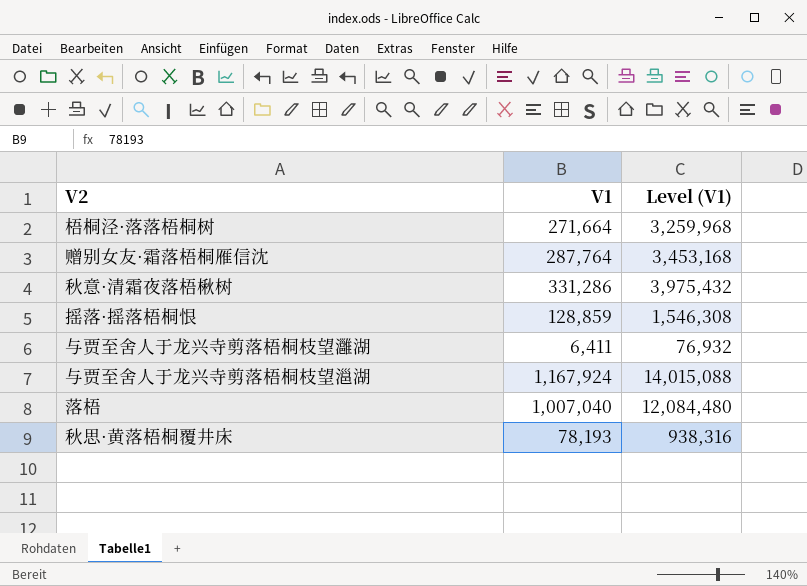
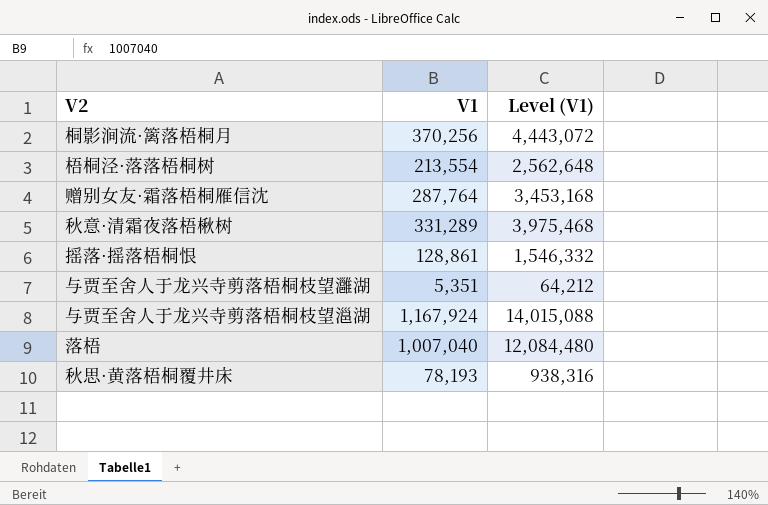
row 桐影涧流·篱落梧桐月: none -> 370,256 | 4,443,072
梧桐泾·落落梧桐树 | V1: 271,664 -> 213,554
梧桐泾·落落梧桐树 | Level (V1): 3,259,968 -> 2,562,648
秋意·清霜夜落梧楸树 | V1: 331,286 -> 331,289
秋意·清霜夜落梧楸树 | Level (V1): 3,975,432 -> 3,975,468
摇落·摇落梧桐恨 | V1: 128,859 -> 128,861
摇落·摇落梧桐恨 | Level (V1): 1,546,308 -> 1,546,332
与贾至舍人于龙兴寺剪落梧桐枝望灉湖 | V1: 6,411 -> 5,351
与贾至舍人于龙兴寺剪落梧桐枝望灉湖 | Level (V1): 76,932 -> 64,212

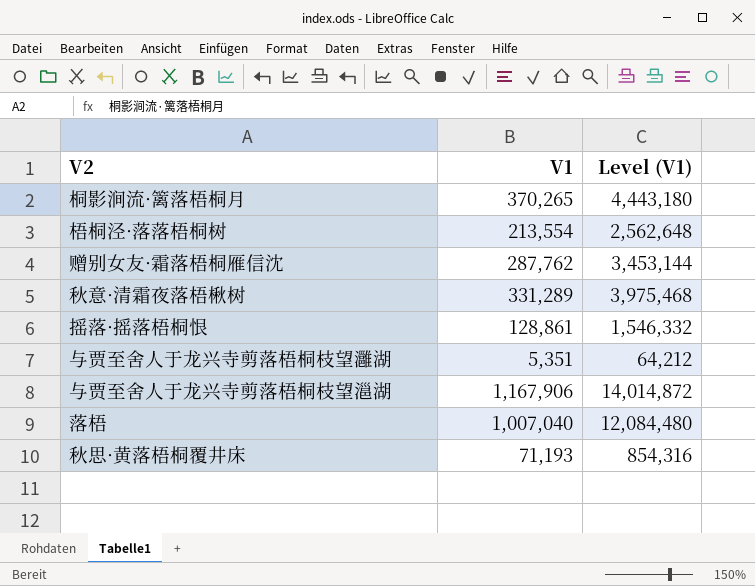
桐影涧流·篱落梧桐月 | V1: 370,256 -> 370,265
桐影涧流·篱落梧桐月 | Level (V1): 4,443,072 -> 4,443,180
赠别女友·霜落梧桐雁信沈 | V1: 287,764 -> 287,762
赠别女友·霜落梧桐雁信沈 | Level (V1): 3,453,168 -> 3,453,144
与贾至舍人于龙兴寺剪落梧桐枝望㴩湖 | V1: 1,167,924 -> 1,167,906
与贾至舍人于龙兴寺剪落梧桐枝望㴩湖 | Level (V1): 14,015,088 -> 14,014,872
秋思·黄落梧桐覆井床 | V1: 78,193 -> 71,193
秋思·黄落梧桐覆井床 | Level (V1): 938,316 -> 854,316

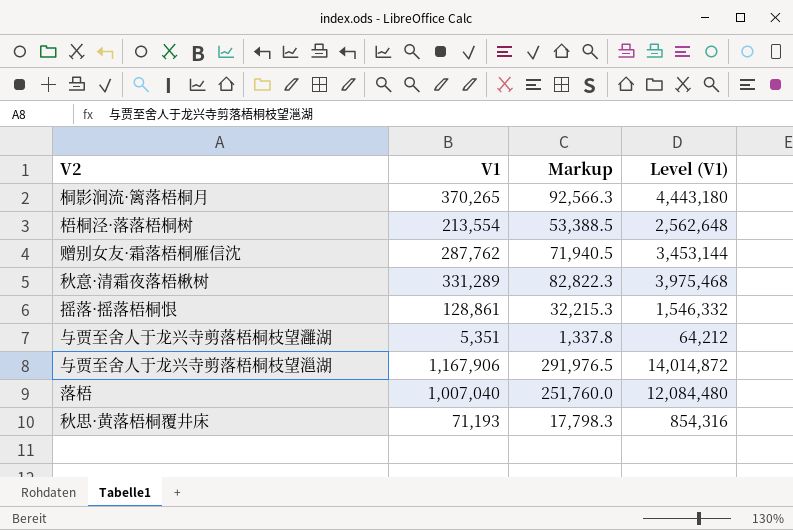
column Markup | formula: none -> [V1] * 0.25

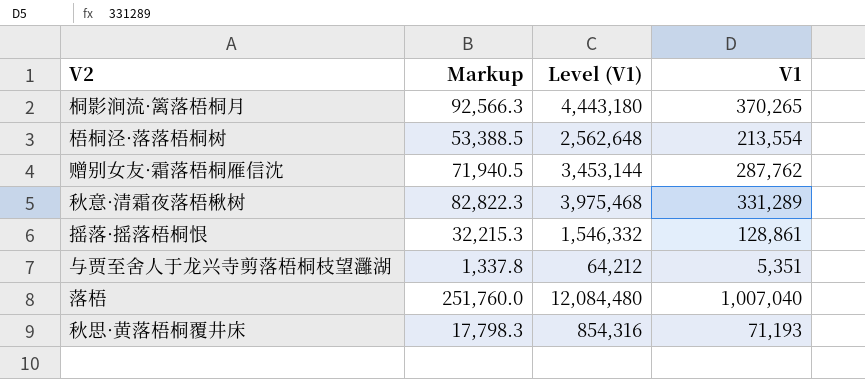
column V1 | position: 2 -> 4
row 与贾至舍人于龙兴寺剪落梧桐枝望㴩湖: 1,167,906 | 291,976.5 | 14,014,872 -> none

